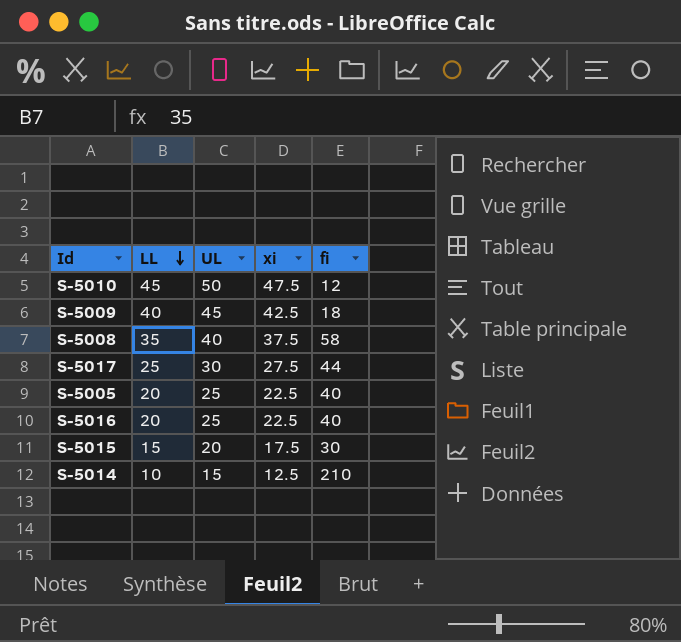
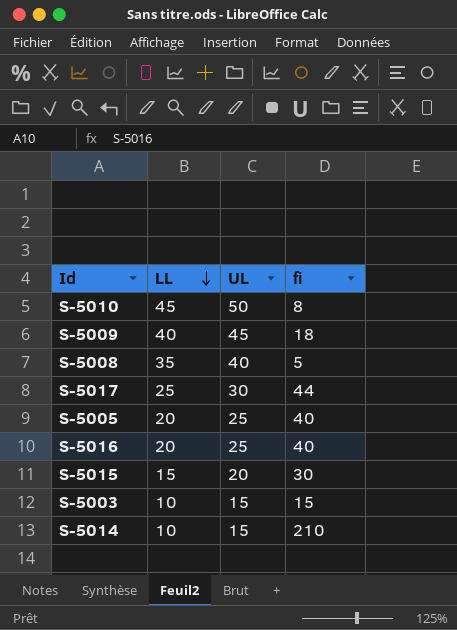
column xi | position: 4 -> none
S-5010 | fi: 12 -> 8
S-5008 | fi: 58 -> 5
row S-5003: none -> 10 | 15 | 15

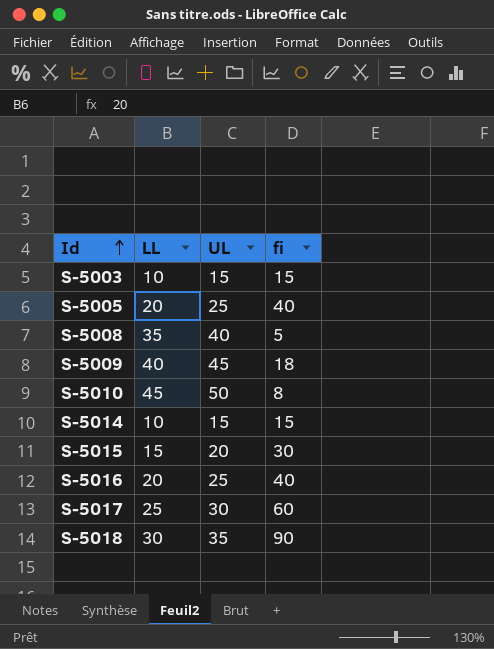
row order: LL descending -> Id ascending
S-5014 | fi: 210 -> 15
S-5017 | fi: 44 -> 60
row S-5018: none -> 30 | 35 | 90

